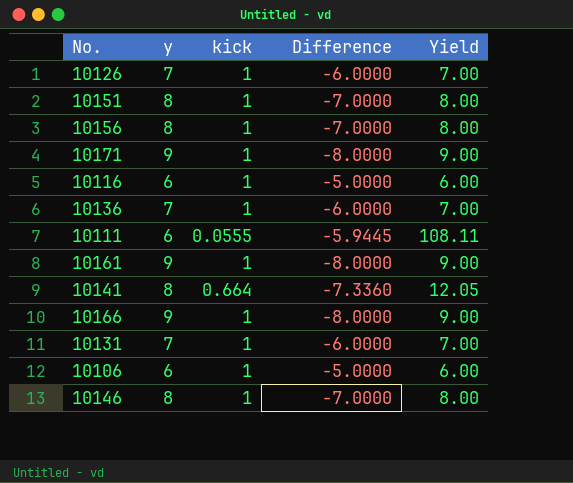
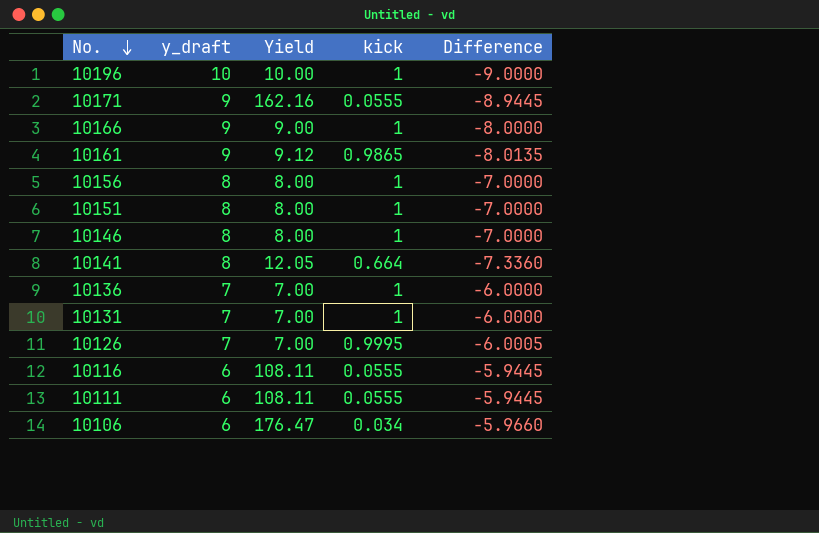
row order: none -> No. descending
column name: y -> y_draft
column Yield | position: 5 -> 3
row 10196: none -> 10 | 10.00 | 1 | -9.0000
10171 | Yield: 9.00 -> 162.16
10171 | kick: 1 -> 0.0555
10171 | Difference: -8.0000 -> -8.9445
10161 | Yield: 9.00 -> 9.12
10161 | kick: 1 -> 0.9865
10161 | Difference: -8.0000 -> -8.0135
10126 | kick: 1 -> 0.9995
10126 | Difference: -6.0000 -> -6.0005
10116 | Yield: 6.00 -> 108.11
10116 | kick: 1 -> 0.0555
10116 | Difference: -5.0000 -> -5.9445
10106 | Yield: 6.00 -> 176.47
10106 | kick: 1 -> 0.034
10106 | Difference: -5.0000 -> -5.9660

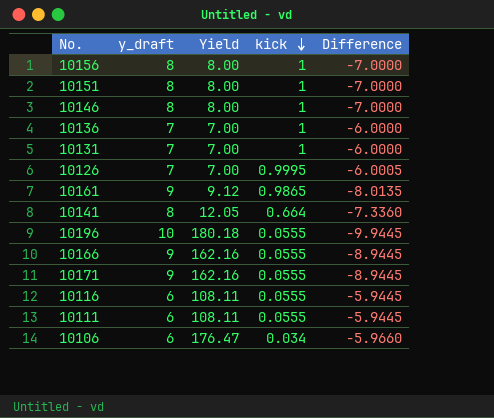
row order: No. descending -> kick descending
10196 | Yield: 10.00 -> 180.18
10196 | kick: 1 -> 0.0555
10196 | Difference: -9.0000 -> -9.9445
10166 | Yield: 9.00 -> 162.16
10166 | kick: 1 -> 0.0555
10166 | Difference: -8.0000 -> -8.9445

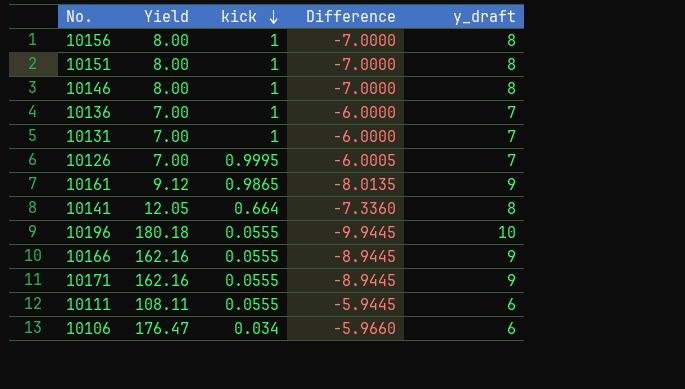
column y_draft | position: 2 -> 5
row 10116: 6 | 108.11 | 0.0555 | -5.9445 -> none

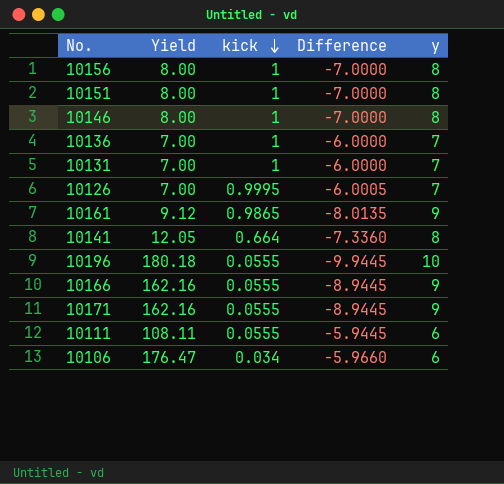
column name: y_draft -> y

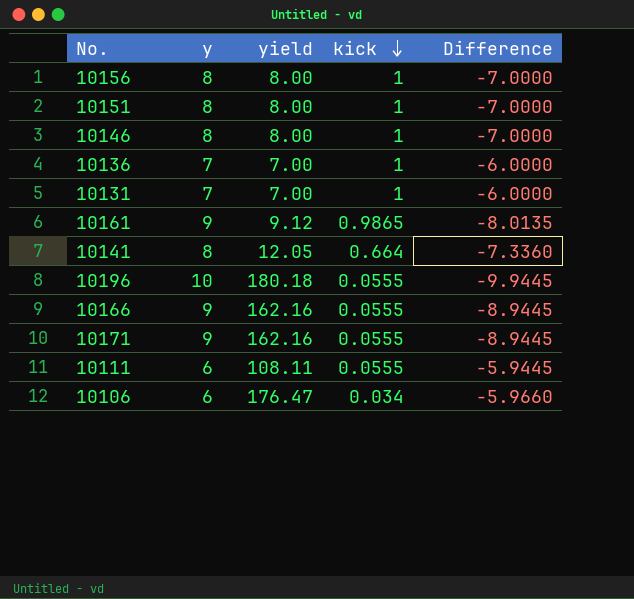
column y | position: 5 -> 2
column name: Yield -> yield
row 10126: 7.00 | 0.9995 | -6.0005 | 7 -> none

